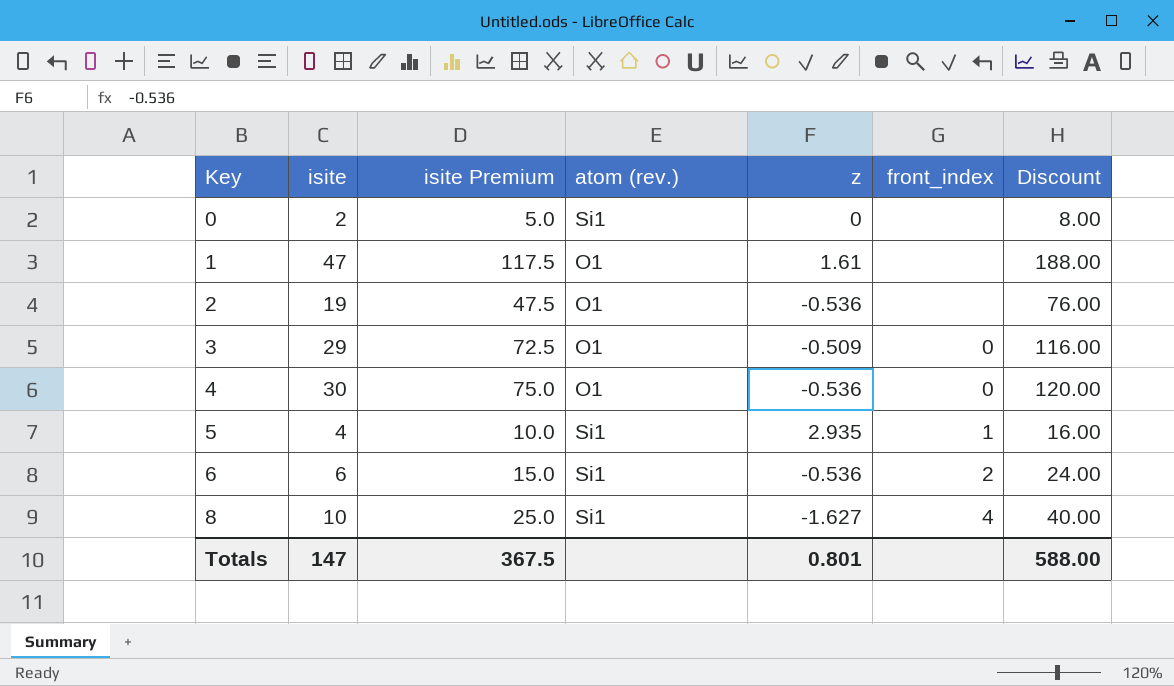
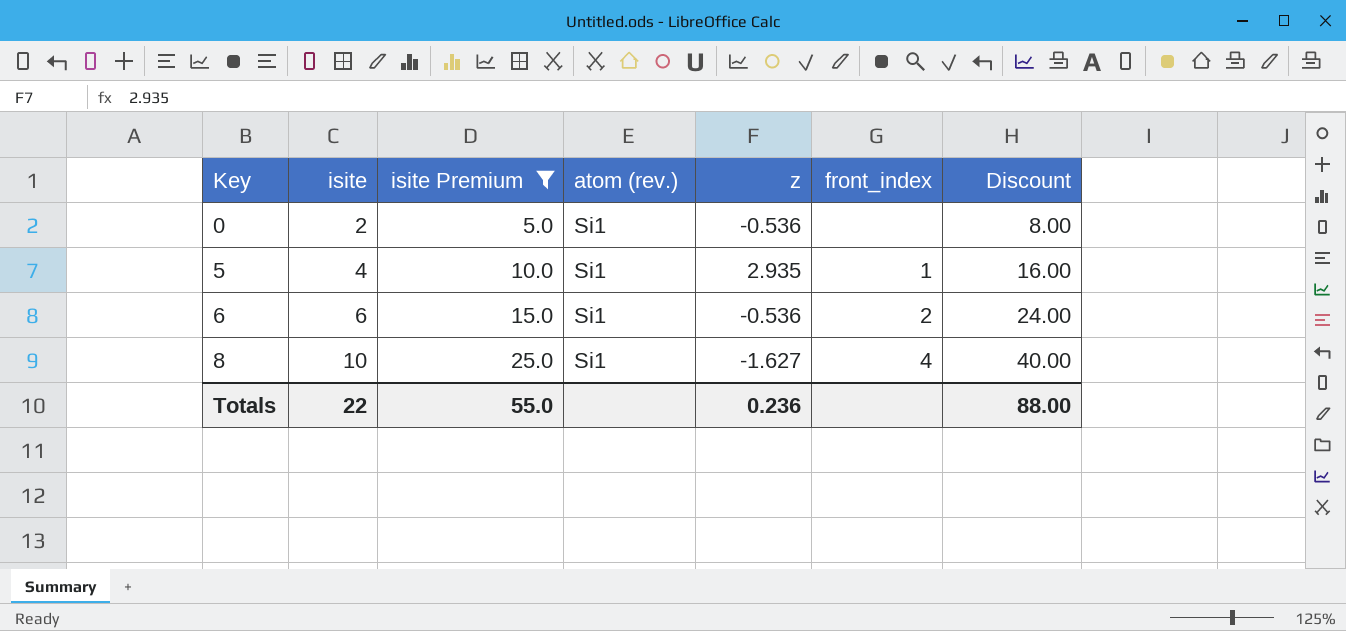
filter: none -> isite Premium <= 25.0
0 | z: 0 -> -0.536
Totals | isite: 147 -> 22
Totals | isite Premium: 367.5 -> 55.0
Totals | z: 0.801 -> 0.236
Totals | Discount: 588.00 -> 88.00

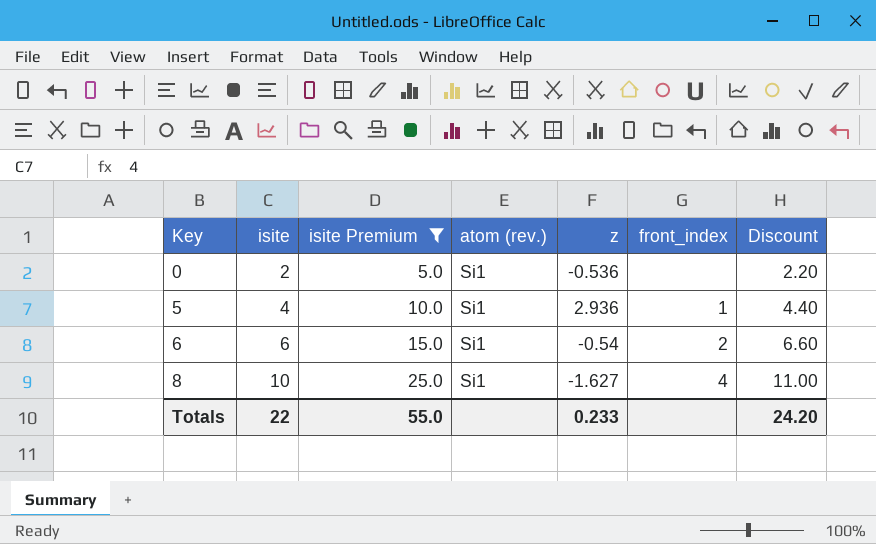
column Discount | formula: [isite] * 4 -> [isite] * 1.1
5 | z: 2.935 -> 2.936
6 | z: -0.536 -> -0.54
Totals | z: 0.236 -> 0.233
Totals | Discount: 88.00 -> 24.20

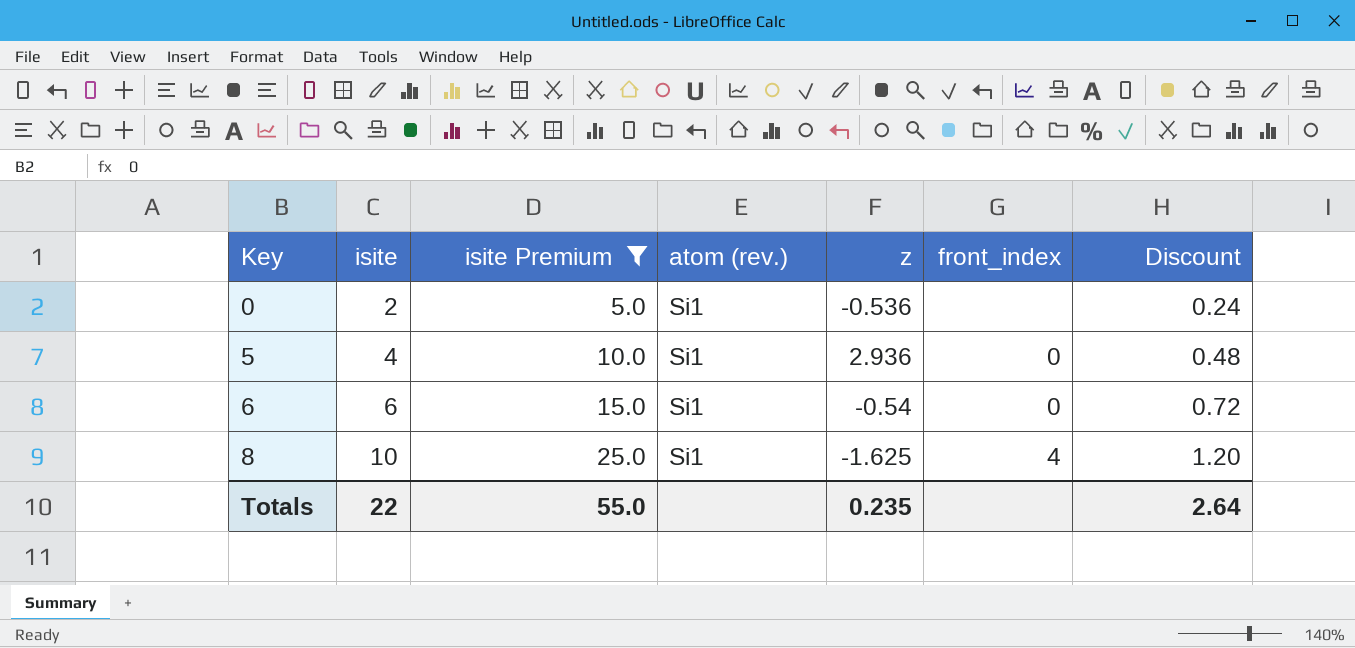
column Discount | formula: [isite] * 1.1 -> [isite] * 0.12
5 | front_index: 1 -> 0
6 | front_index: 2 -> 0
8 | z: -1.627 -> -1.625
Totals | z: 0.233 -> 0.235
Totals | Discount: 24.20 -> 2.64

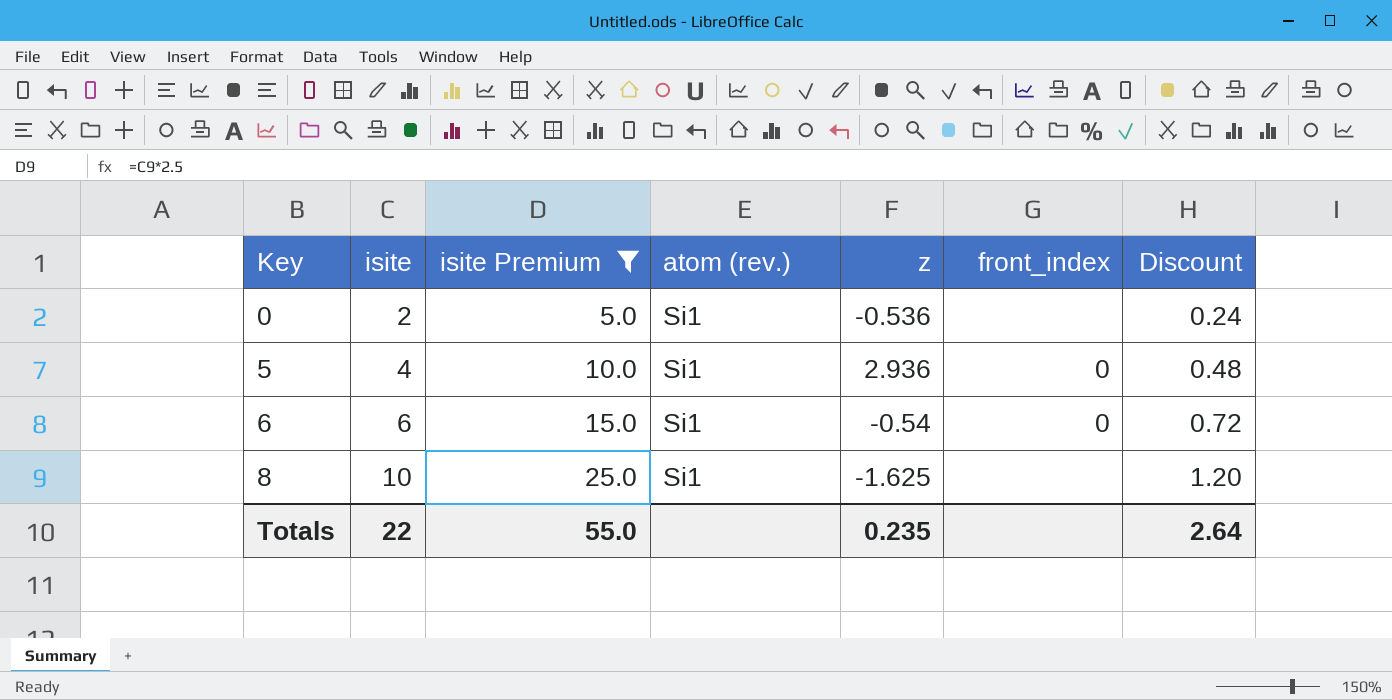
8 | front_index: 4 -> none

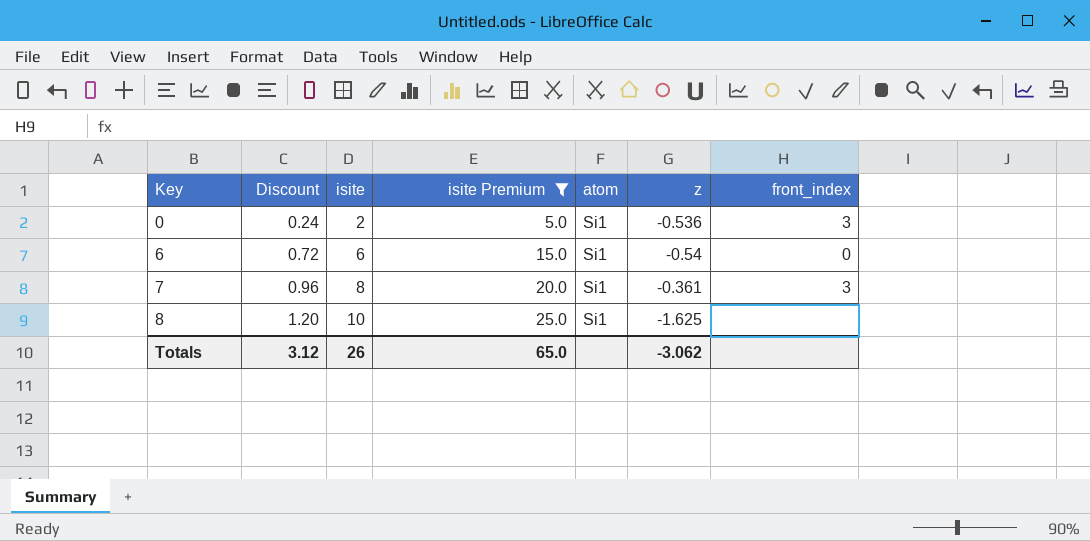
column Discount | position: 7 -> 2
column name: atom (rev.) -> atom
row 5: 4 | 10.0 | Si1 | 2.936 | 0 | 0.48 -> none
0 | front_index: none -> 3
row 7: none -> 0.96 | 8 | 20.0 | Si1 | -0.361 | 3
Totals | Discount: 2.64 -> 3.12
Totals | isite: 22 -> 26
Totals | isite Premium: 55.0 -> 65.0
Totals | z: 0.235 -> -3.062

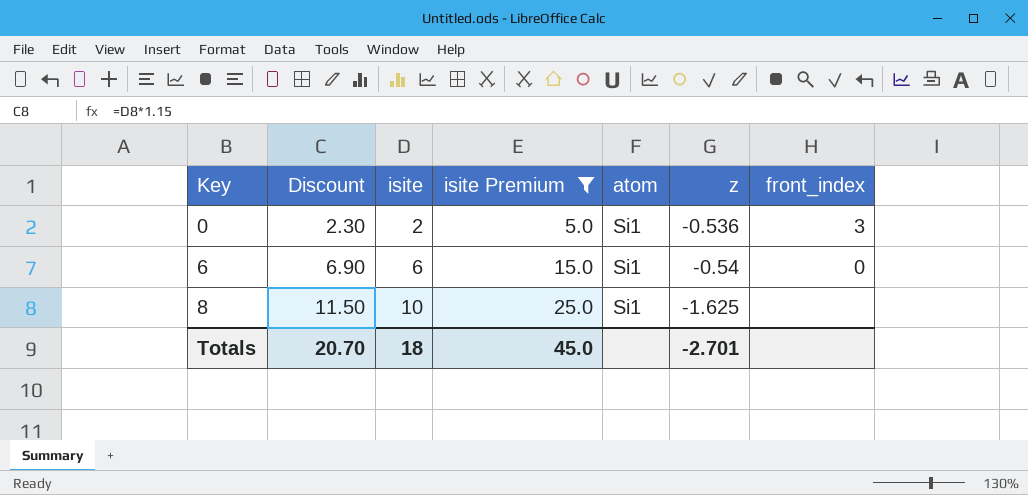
column Discount | formula: [isite] * 0.12 -> [isite] * 1.15
row 7: 0.96 | 8 | 20.0 | Si1 | -0.361 | 3 -> none
Totals | Discount: 3.12 -> 20.70
Totals | isite: 26 -> 18
Totals | isite Premium: 65.0 -> 45.0
Totals | z: -3.062 -> -2.701

